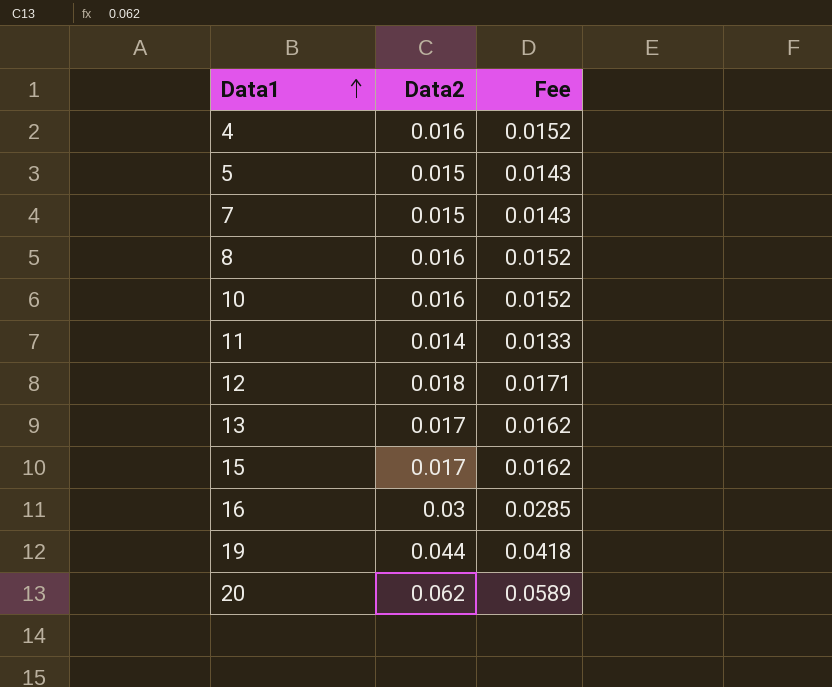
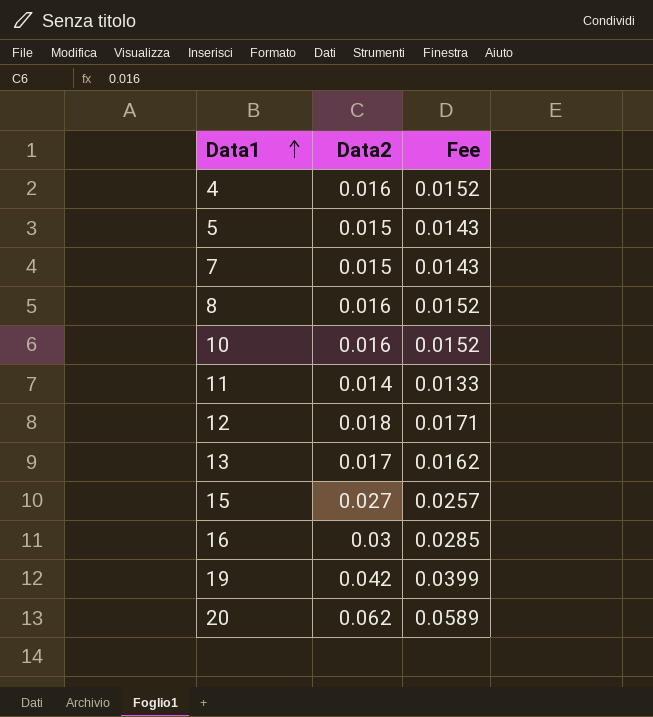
15 | Data2: 0.017 -> 0.027
15 | Fee: 0.0162 -> 0.0257
19 | Data2: 0.044 -> 0.042
19 | Fee: 0.0418 -> 0.0399

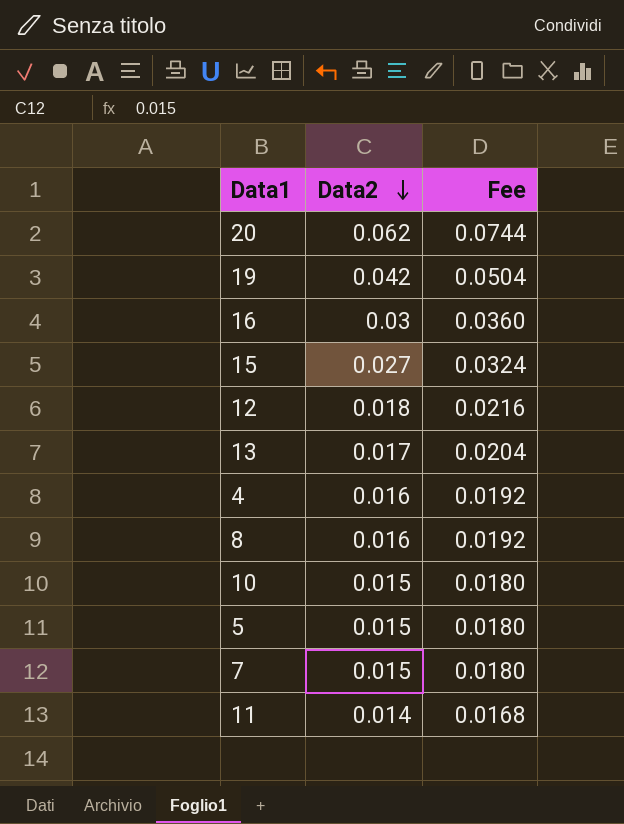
row order: Data1 ascending -> Data2 descending
column Fee | formula: [Data2] * 0.95 -> [Data2] * 1.2
10 | Data2: 0.016 -> 0.015

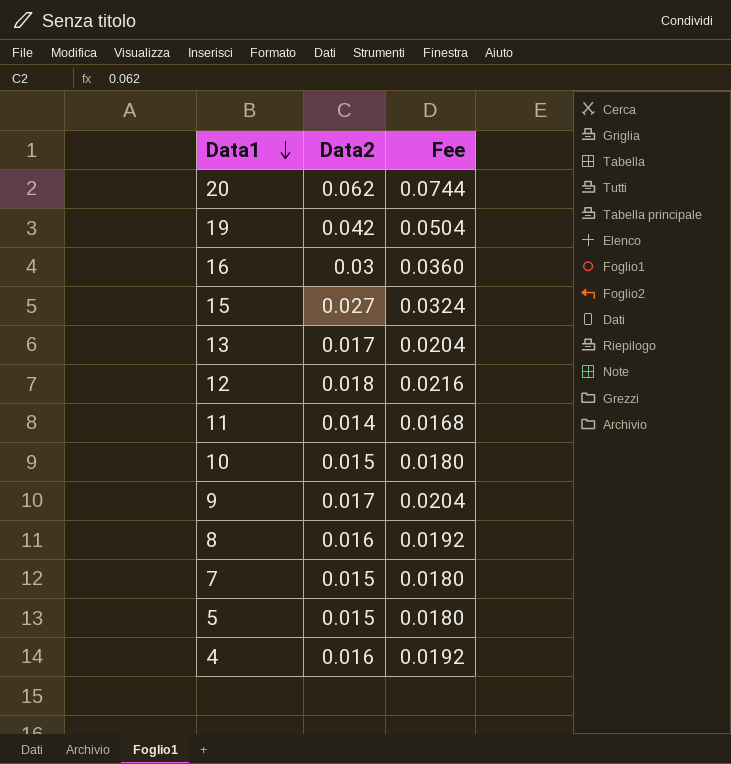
row order: Data2 descending -> Data1 descending
row 9: none -> 0.017 | 0.0204

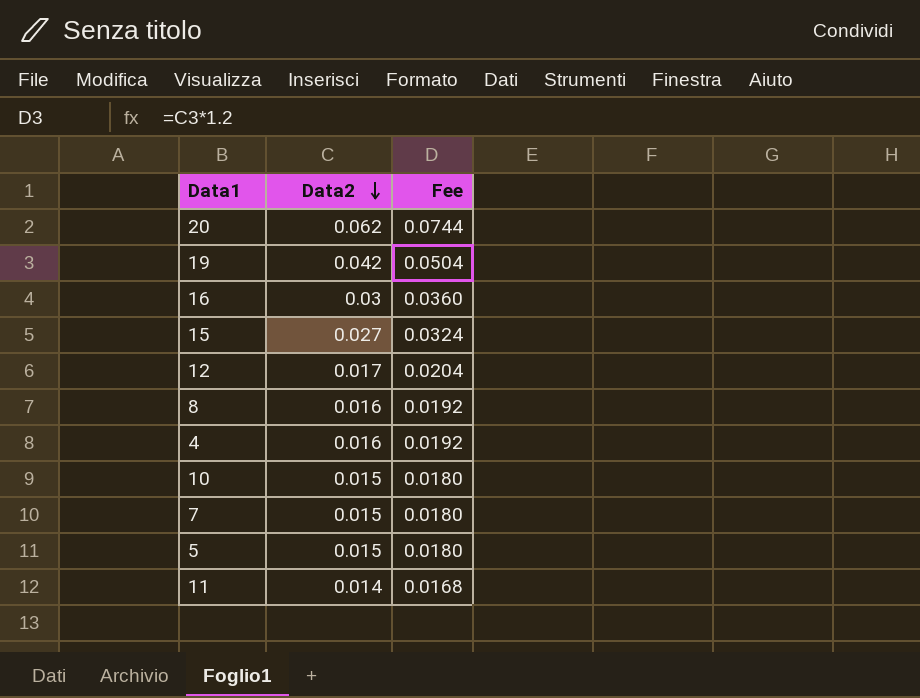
row order: Data1 descending -> Data2 descending
row 13: 0.017 | 0.0204 -> none
row 9: 0.017 | 0.0204 -> none
12 | Data2: 0.018 -> 0.017
12 | Fee: 0.0216 -> 0.0204

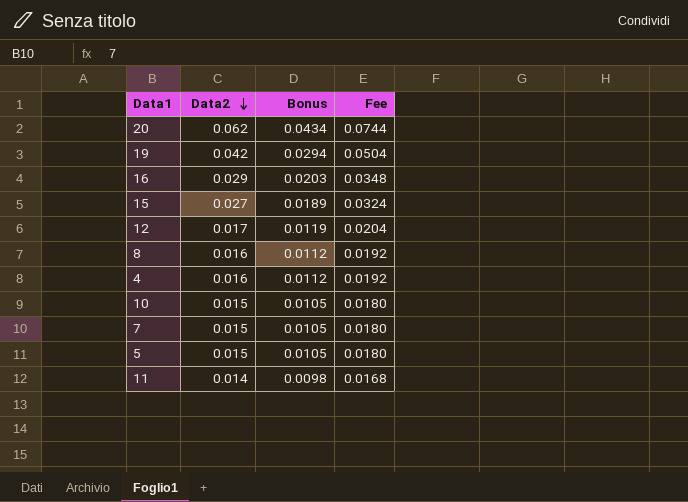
column Bonus | formula: none -> [Data2] * 0.7
16 | Data2: 0.03 -> 0.029
16 | Fee: 0.0360 -> 0.0348

